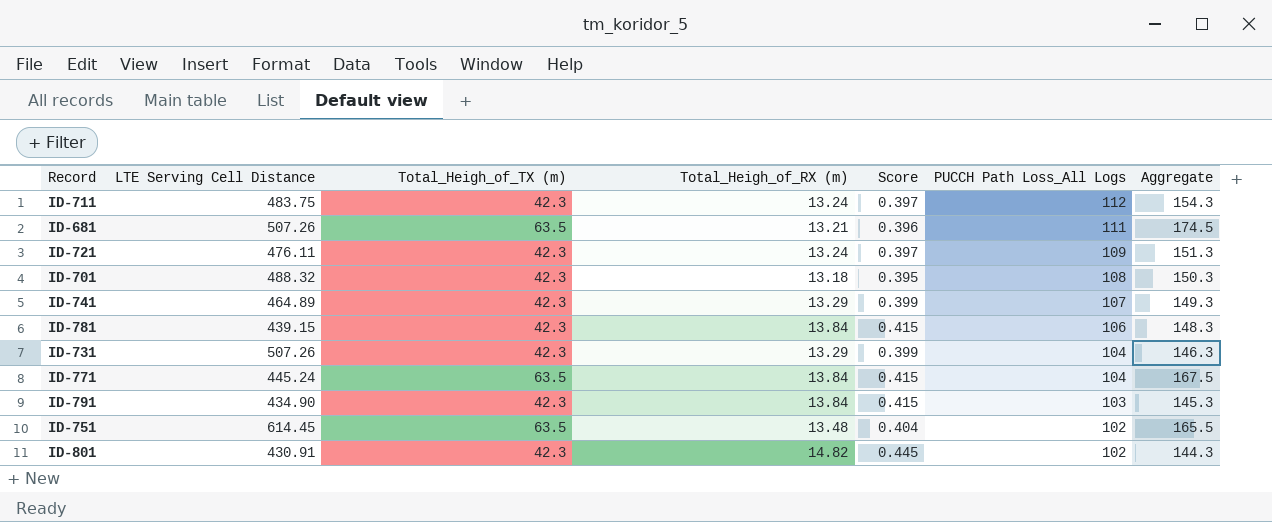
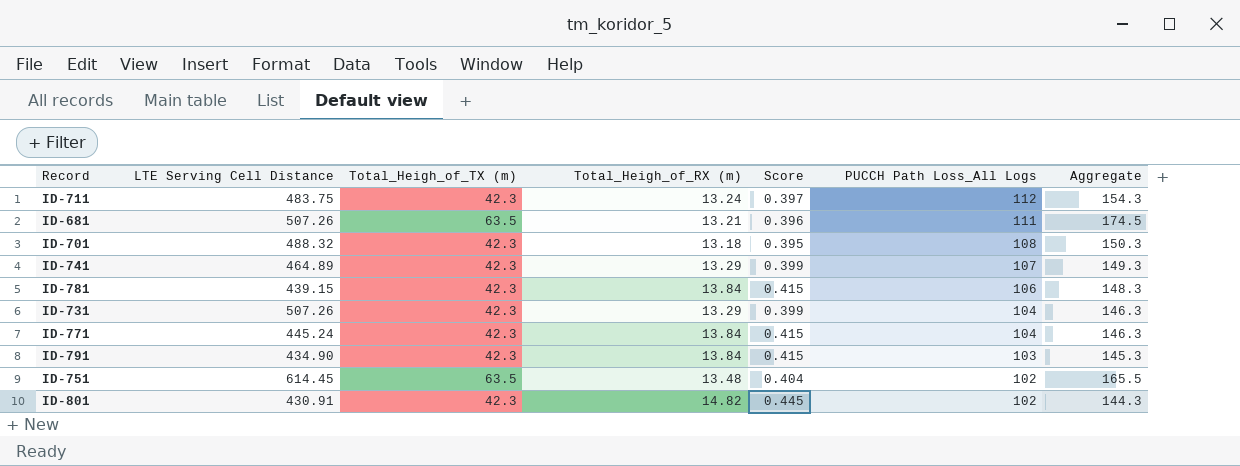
row ID-721: 476.11 | 42.3 | 13.24 | 0.397 | 109 | 151.3 -> none
ID-771 | Total_Heigh_of_TX (m): 63.5 -> 42.3
ID-771 | Aggregate: 167.5 -> 146.3

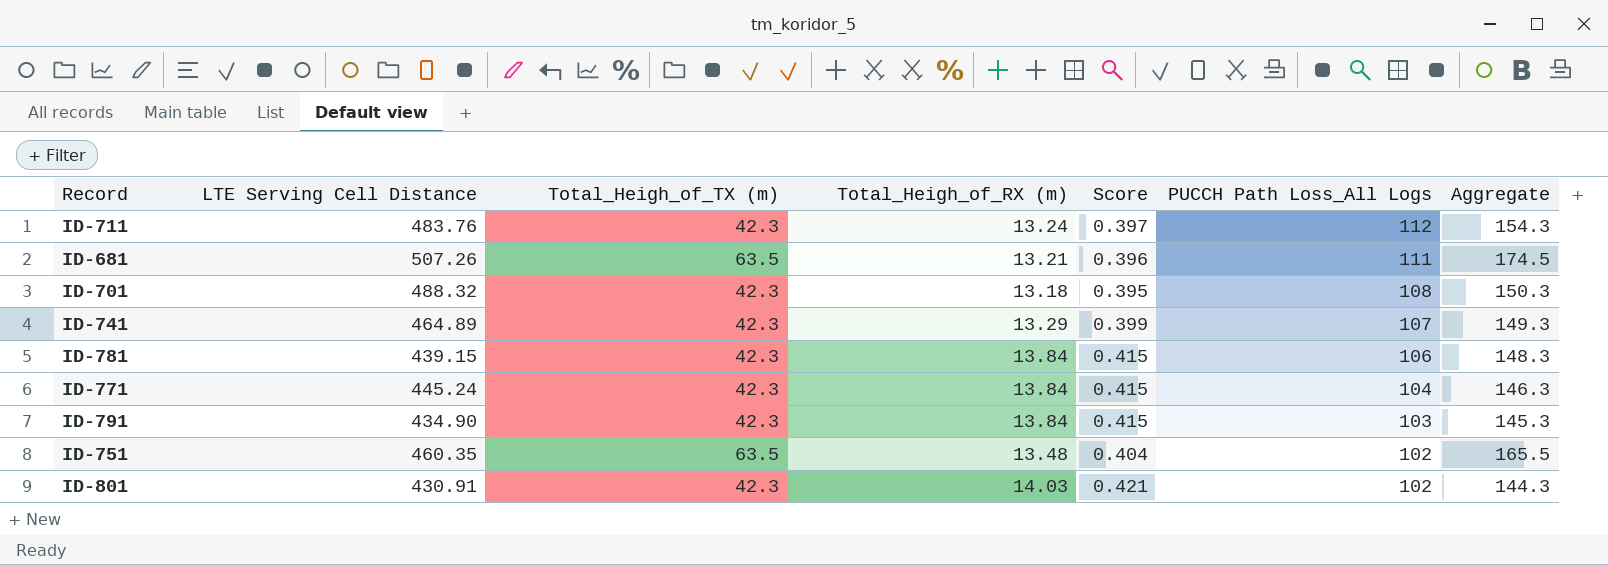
row ID-731: 507.26 | 42.3 | 13.29 | 0.399 | 104 | 146.3 -> none
ID-711 | LTE Serving Cell Distance: 483.75 -> 483.76
ID-751 | LTE Serving Cell Distance: 614.45 -> 460.35
ID-801 | Total_Heigh_of_RX (m): 14.82 -> 14.03
ID-801 | Score: 0.445 -> 0.421

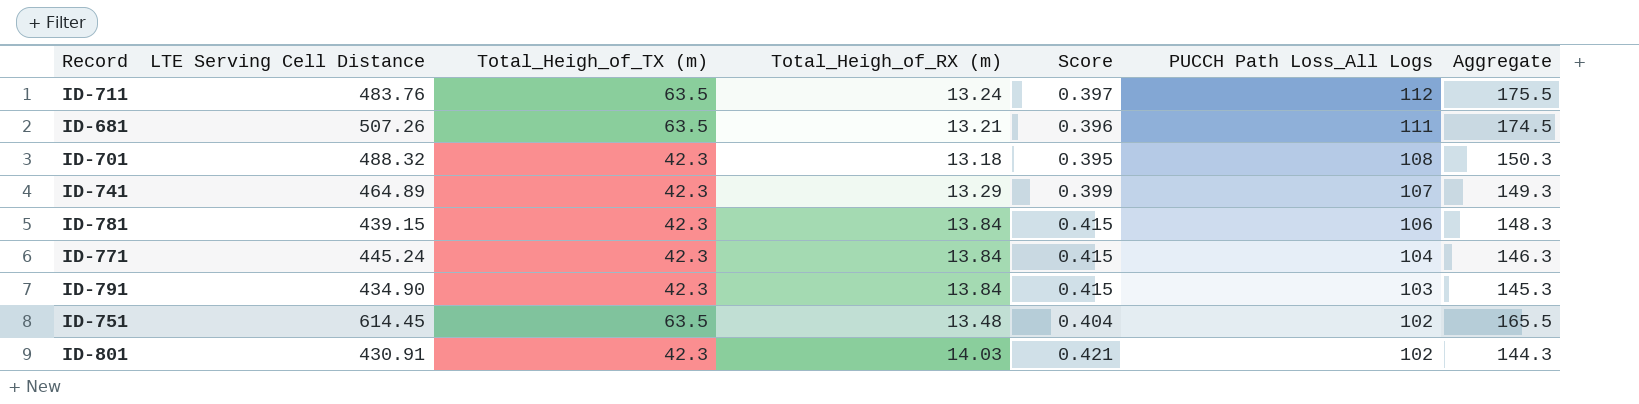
ID-711 | Total_Heigh_of_TX (m): 42.3 -> 63.5
ID-711 | Aggregate: 154.3 -> 175.5
ID-751 | LTE Serving Cell Distance: 460.35 -> 614.45

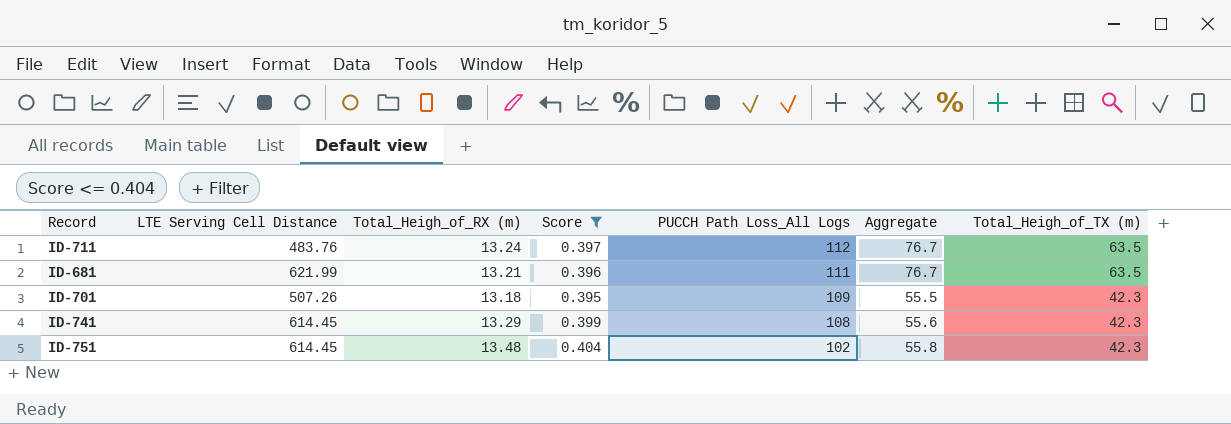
filter: none -> Score <= 0.404
column Aggregate | formula: [Total_Heigh_of_TX (m)] + [PUCCH Path Loss_All Logs] -> [Total_Heigh_of_RX (m)] + [Total_Heigh_of_TX (m)]
column Total_Heigh_of_TX (m) | position: 3 -> 7
ID-681 | LTE Serving Cell Distance: 507.26 -> 621.99
ID-701 | LTE Serving Cell Distance: 488.32 -> 507.26
ID-701 | PUCCH Path Loss_All Logs: 108 -> 109
ID-741 | LTE Serving Cell Distance: 464.89 -> 614.45
ID-741 | PUCCH Path Loss_All Logs: 107 -> 108
ID-751 | Total_Heigh_of_TX (m): 63.5 -> 42.3

